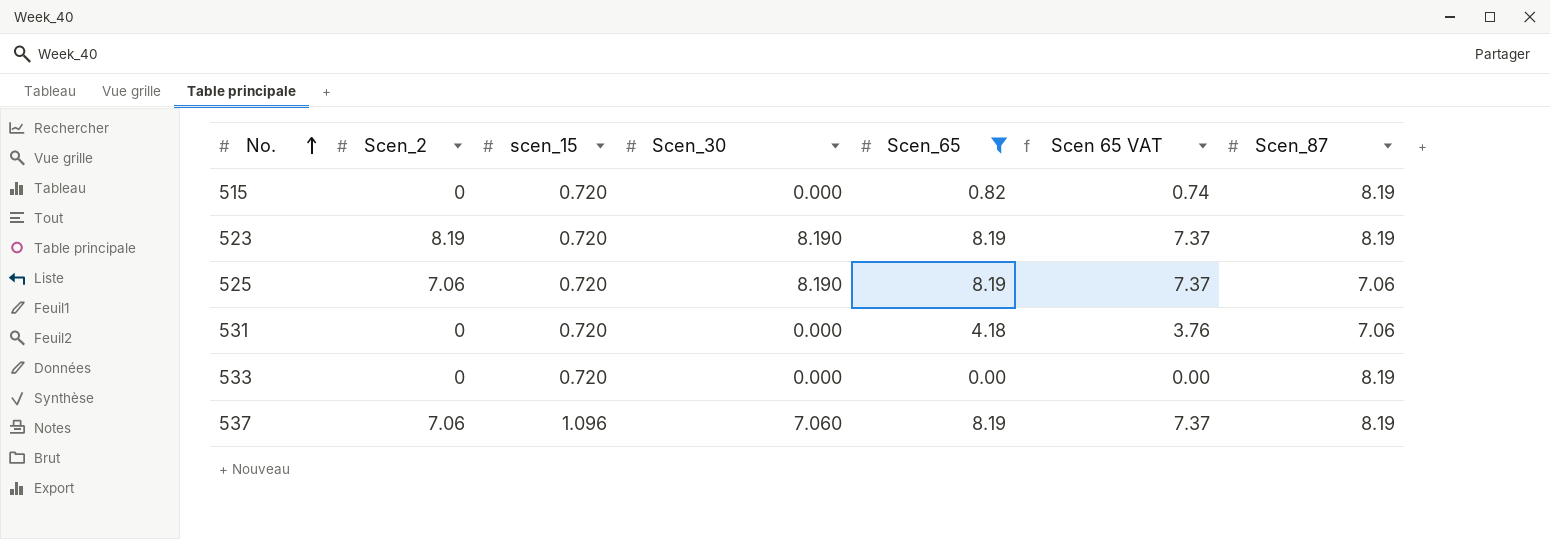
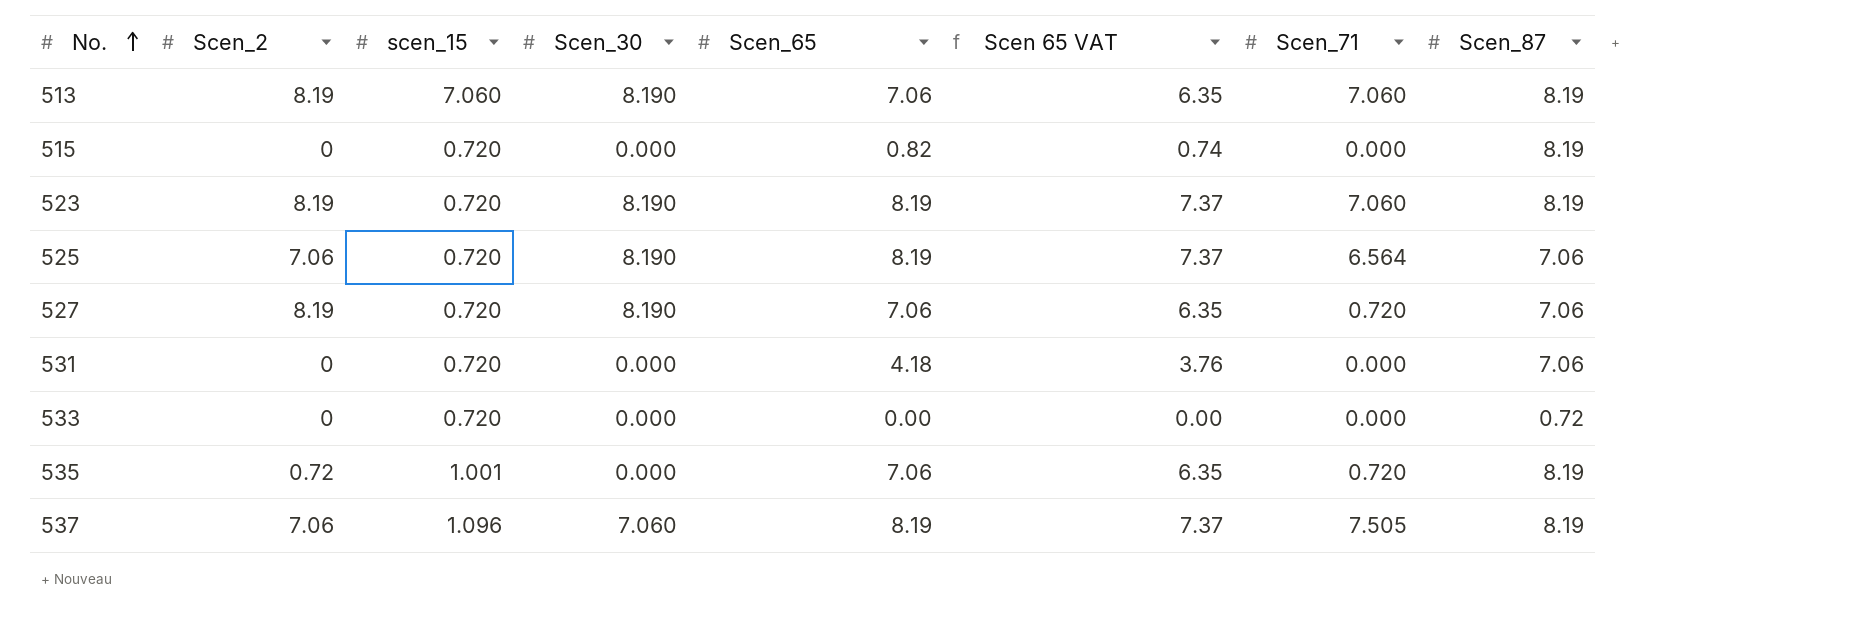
filter: Scen_65 != 7.06 -> none
column Scen_71 | position: none -> 7
533 | Scen_87: 8.19 -> 0.72

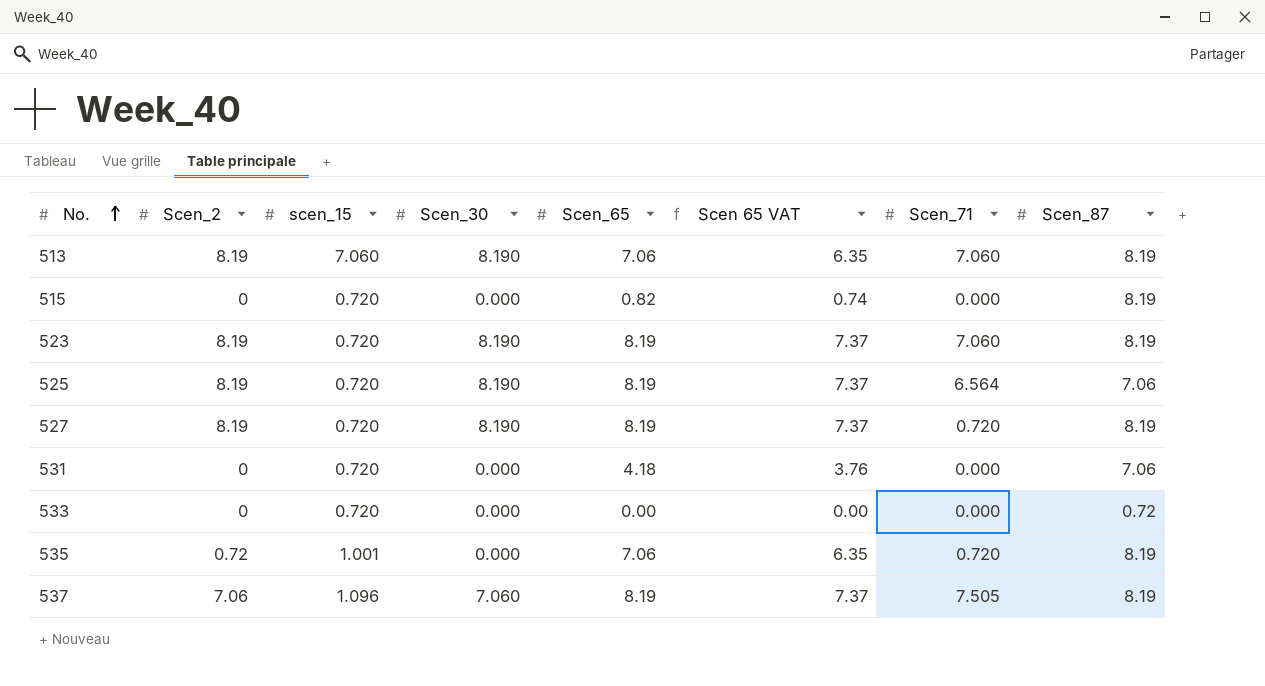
525 | Scen_2: 7.06 -> 8.19
527 | Scen_65: 7.06 -> 8.19
527 | Scen 65 VAT: 6.35 -> 7.37
527 | Scen_87: 7.06 -> 8.19

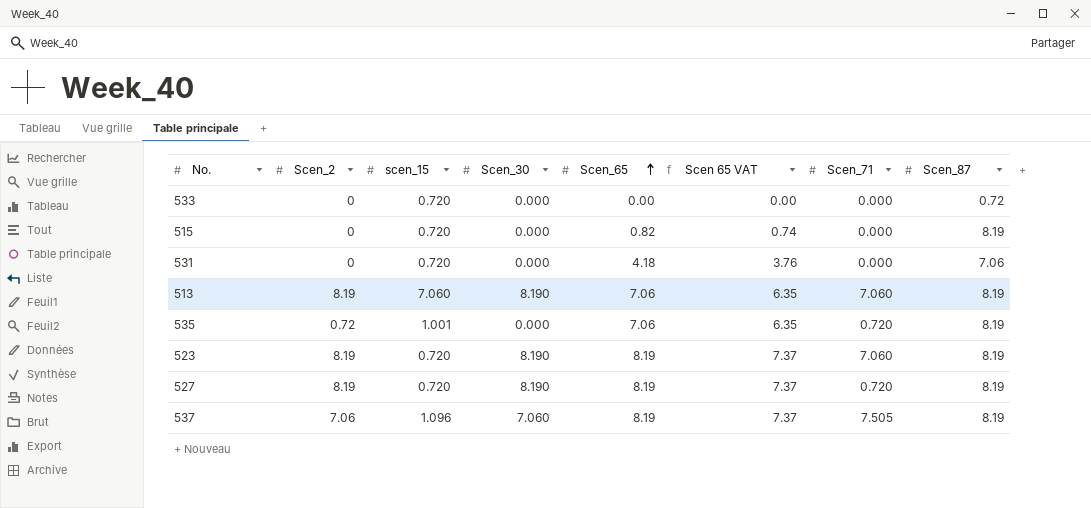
row order: No. ascending -> Scen_65 ascending
row 525: 8.19 | 0.720 | 8.190 | 8.19 | 7.37 | 6.564 | 7.06 -> none

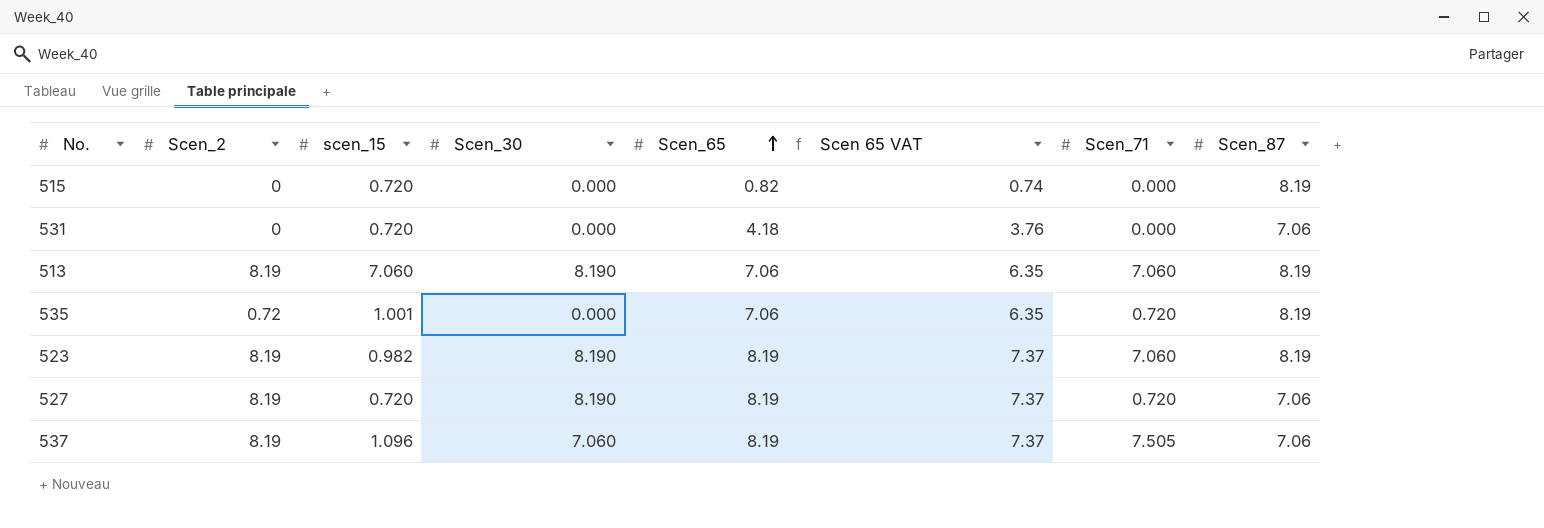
row 533: 0 | 0.720 | 0.000 | 0.00 | 0.00 | 0.000 | 0.72 -> none
523 | scen_15: 0.720 -> 0.982
527 | Scen_87: 8.19 -> 7.06
537 | Scen_2: 7.06 -> 8.19
537 | Scen_87: 8.19 -> 7.06

